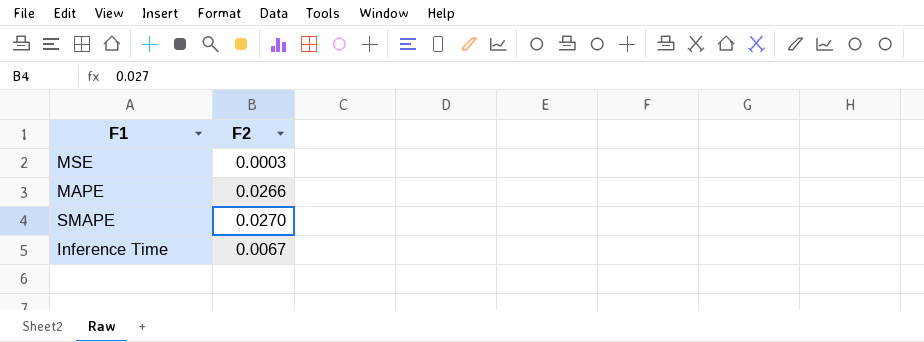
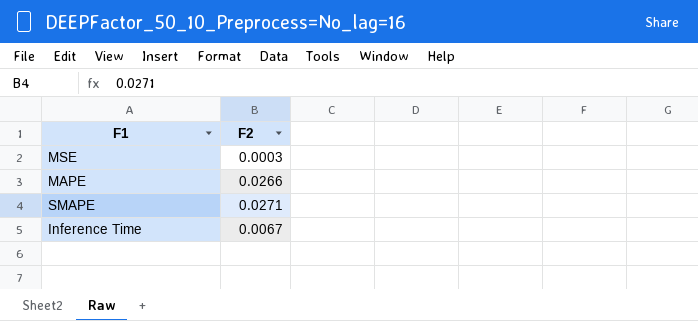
SMAPE | F2: 0.0270 -> 0.0271

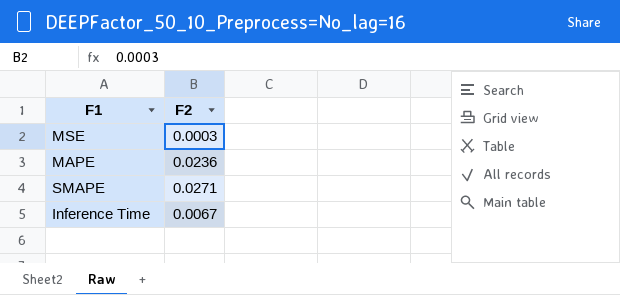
MAPE | F2: 0.0266 -> 0.0236

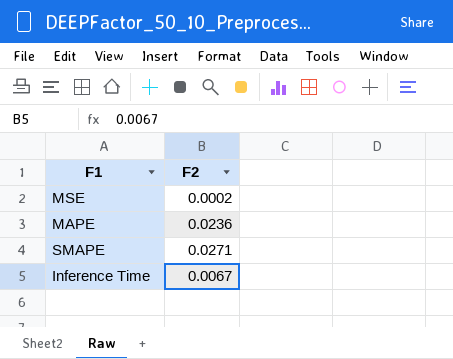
MSE | F2: 0.0003 -> 0.0002

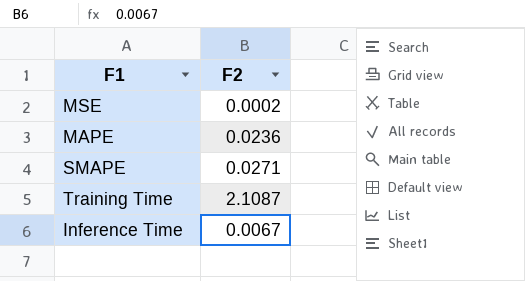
row Training Time: none -> 2.1087

